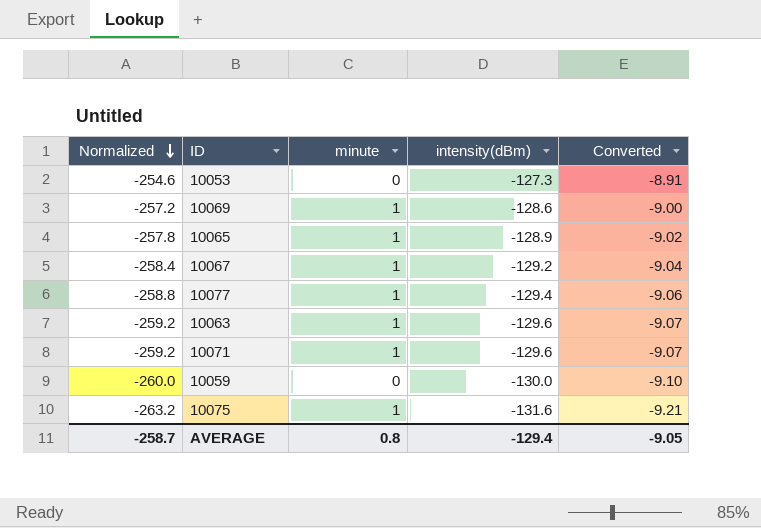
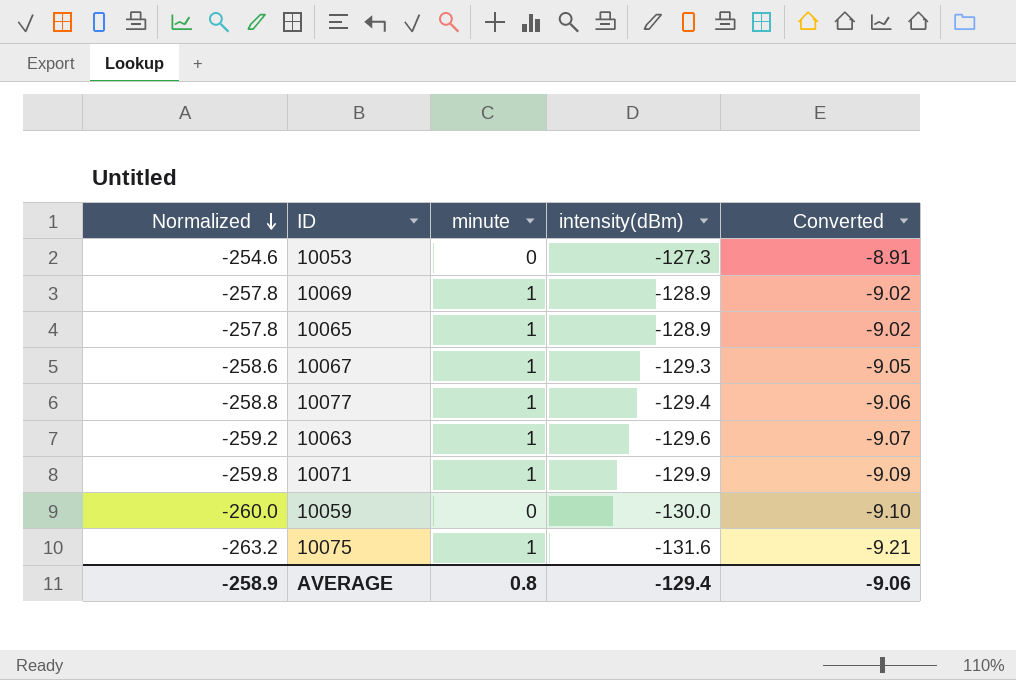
10069 | Normalized: -257.2 -> -257.8
10069 | intensity(dBm): -128.6 -> -128.9
10069 | Converted: -9.00 -> -9.02
10067 | Normalized: -258.4 -> -258.6
10067 | intensity(dBm): -129.2 -> -129.3
10067 | Converted: -9.04 -> -9.05
10071 | Normalized: -259.2 -> -259.8
10071 | intensity(dBm): -129.6 -> -129.9
10071 | Converted: -9.07 -> -9.09
AVERAGE | Normalized: -258.7 -> -258.9
AVERAGE | Converted: -9.05 -> -9.06

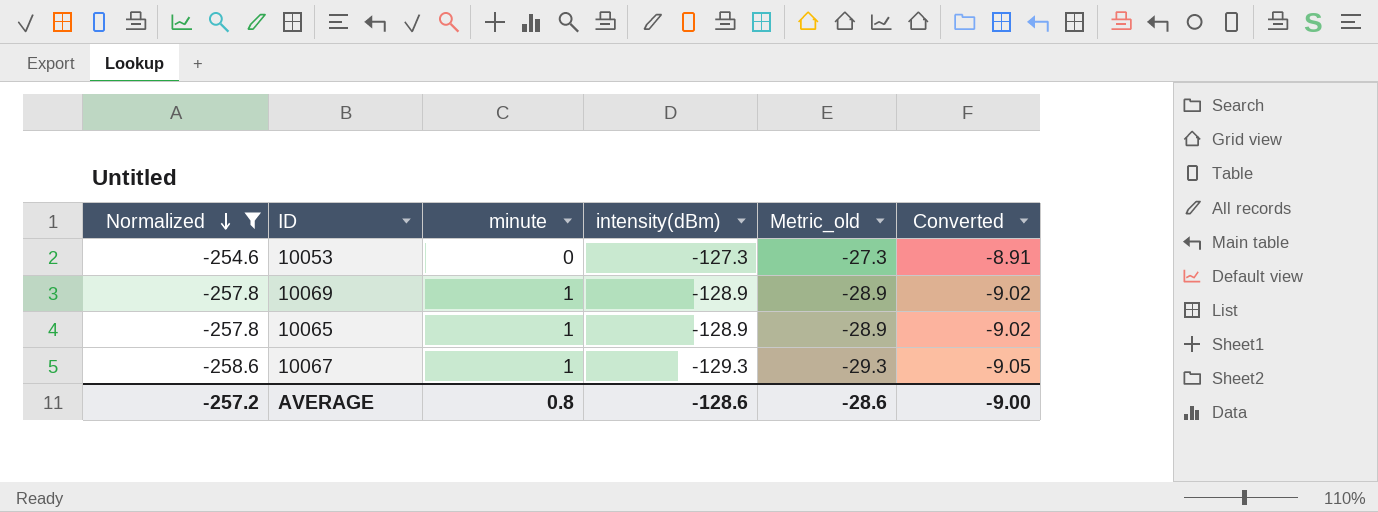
filter: none -> Normalized >= -258.6
column Metric_old | formula: none -> [intensity(dBm)] + 100
AVERAGE | Normalized: -258.9 -> -257.2
AVERAGE | intensity(dBm): -129.4 -> -128.6
AVERAGE | Converted: -9.06 -> -9.00

